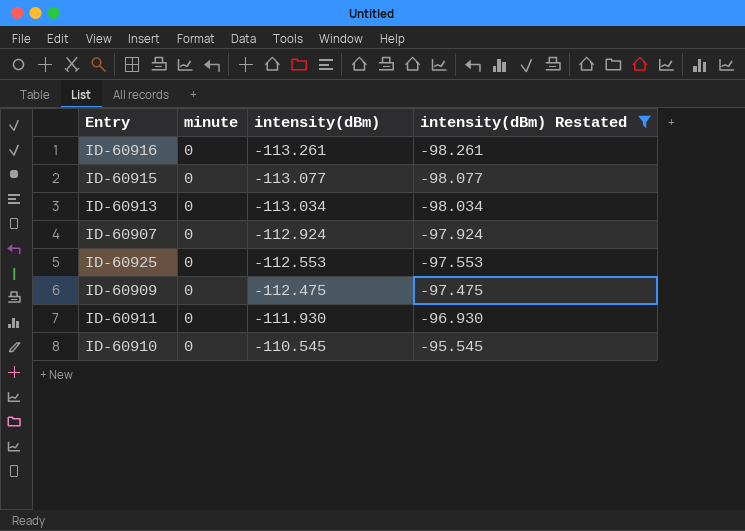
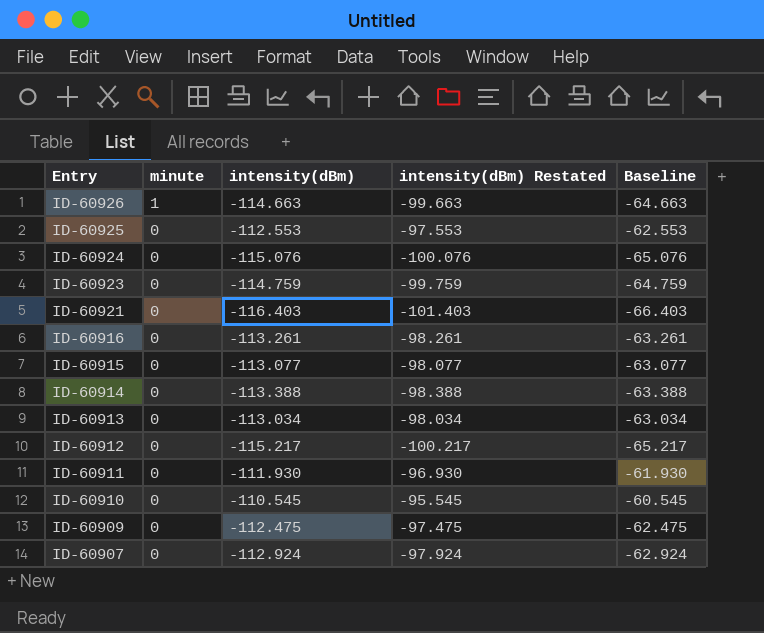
filter: intensity(dBm) Restated >= -98.261 -> none
row order: intensity(dBm) ascending -> Entry descending
column Baseline | formula: none -> [intensity(dBm)] + 50

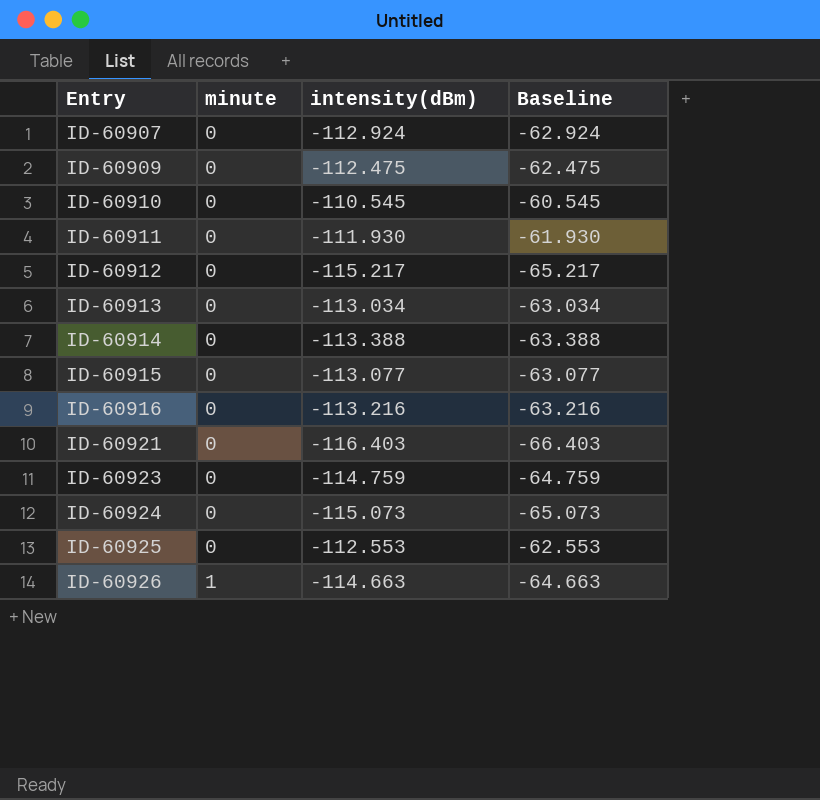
row order: Entry descending -> Entry ascending
column intensity(dBm) Restated | formula: [intensity(dBm)] + 15 -> none
ID-60916 | intensity(dBm): -113.261 -> -113.216
ID-60916 | Baseline: -63.261 -> -63.216
ID-60924 | intensity(dBm): -115.076 -> -115.073
ID-60924 | Baseline: -65.076 -> -65.073

